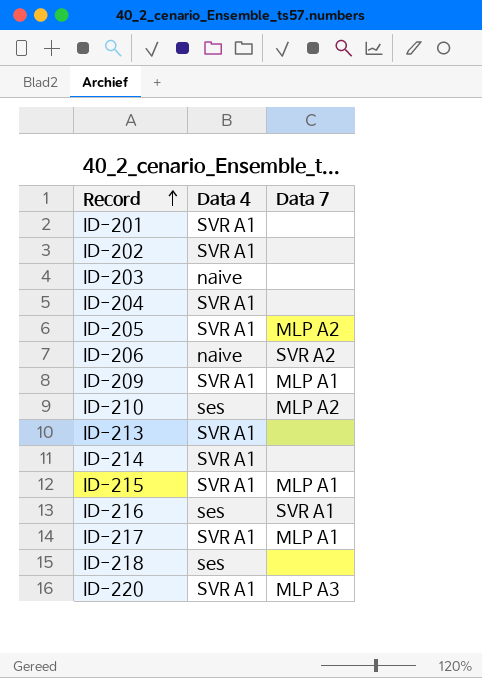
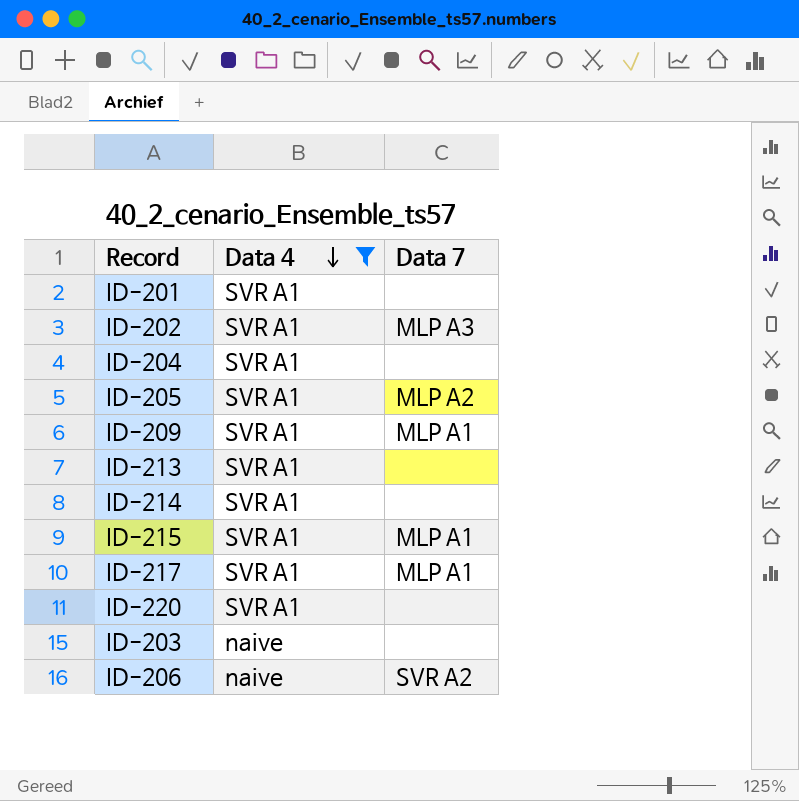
filter: none -> Data 4 != ses
row order: Record ascending -> Data 4 descending
ID-202 | Data 7: none -> MLP A3
ID-220 | Data 7: MLP A3 -> none

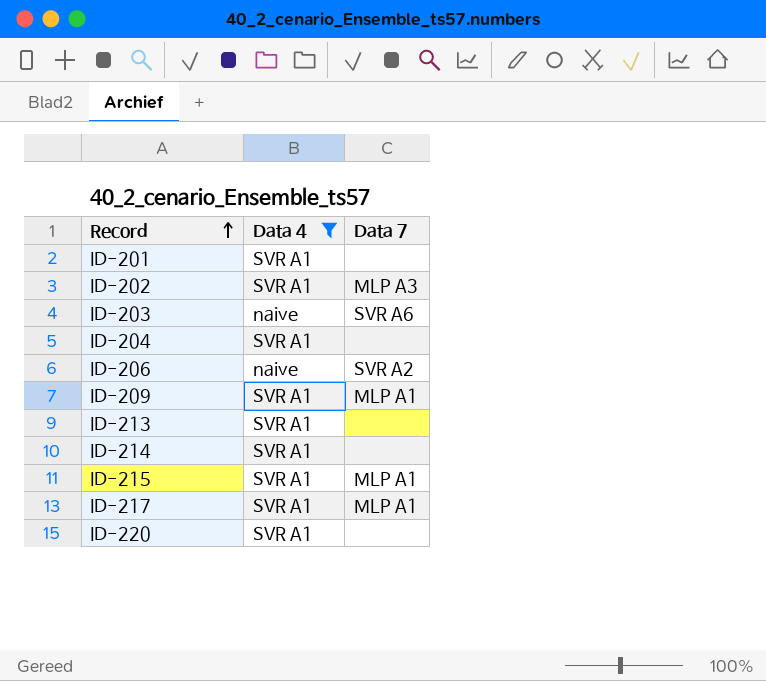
row order: Data 4 descending -> Record ascending
row ID-205: SVR A1 | MLP A2 -> none
ID-203 | Data 7: none -> SVR A6

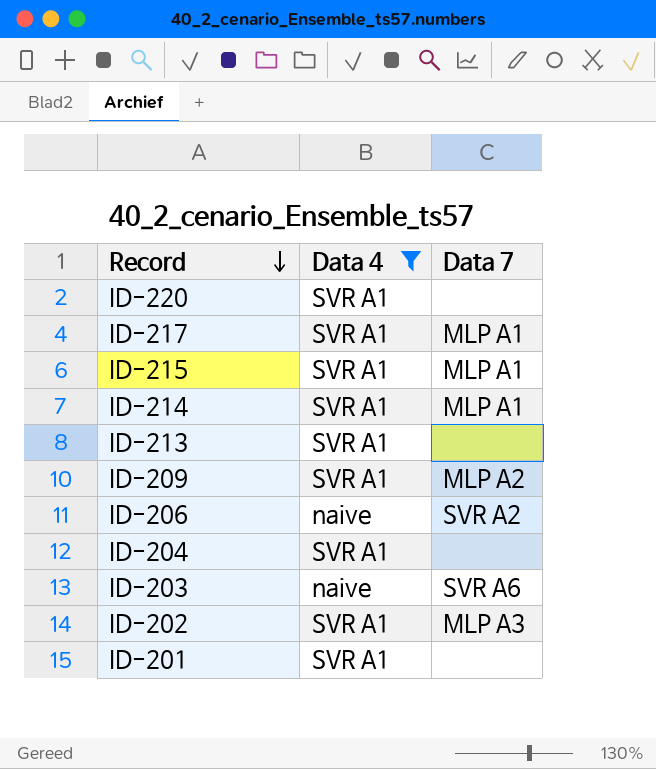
row order: Record ascending -> Record descending
ID-214 | Data 7: none -> MLP A1
ID-209 | Data 7: MLP A1 -> MLP A2

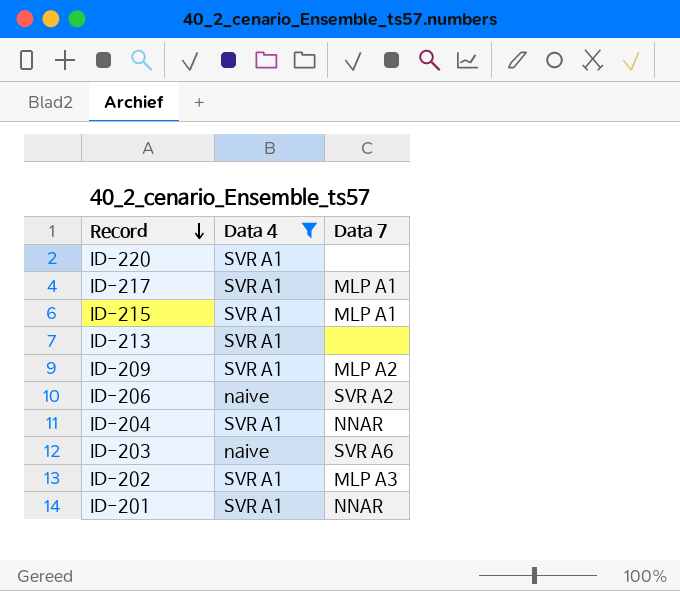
row ID-214: SVR A1 | MLP A1 -> none
ID-204 | Data 7: none -> NNAR
ID-201 | Data 7: none -> NNAR

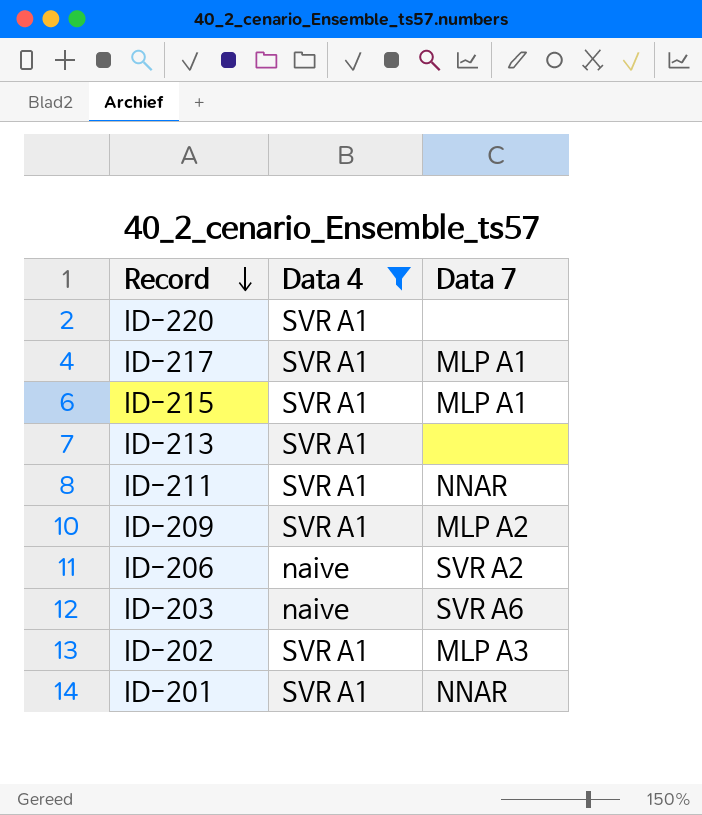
row ID-204: SVR A1 | NNAR -> none
row ID-211: none -> SVR A1 | NNAR

